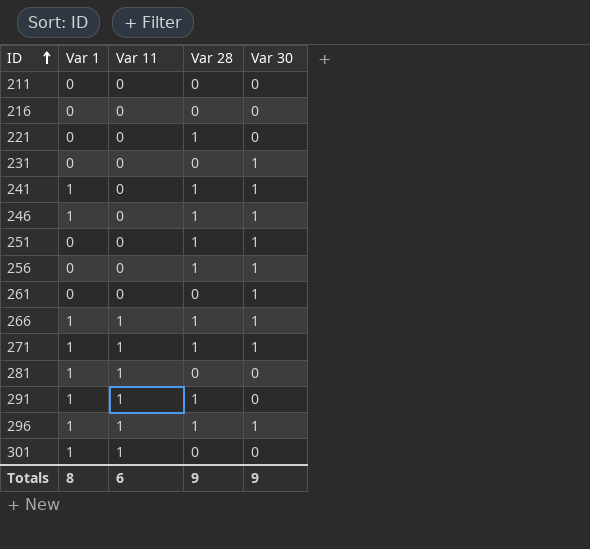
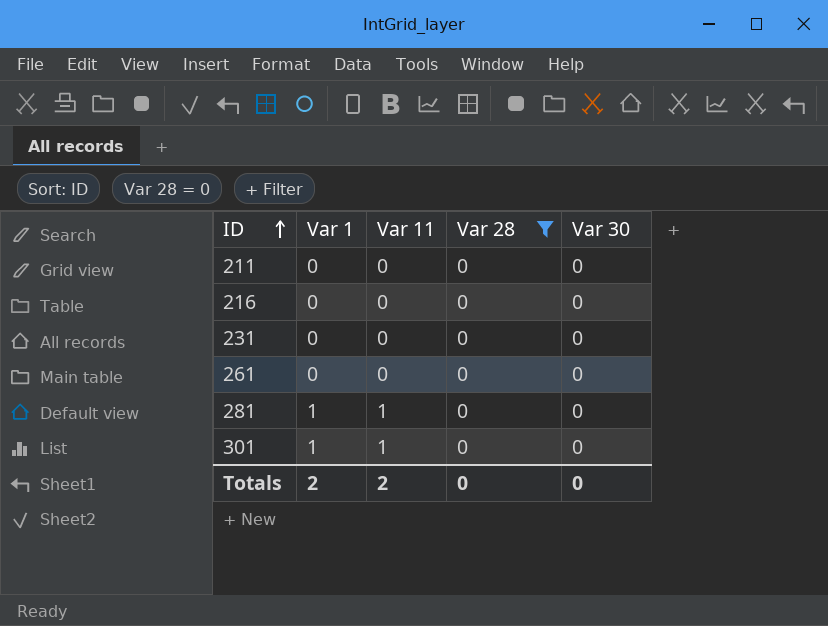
filter: none -> Var 28 = 0
231 | Var 30: 1 -> 0
261 | Var 30: 1 -> 0
Totals | Var 1: 8 -> 2
Totals | Var 11: 6 -> 2
Totals | Var 28: 9 -> 0
Totals | Var 30: 9 -> 0

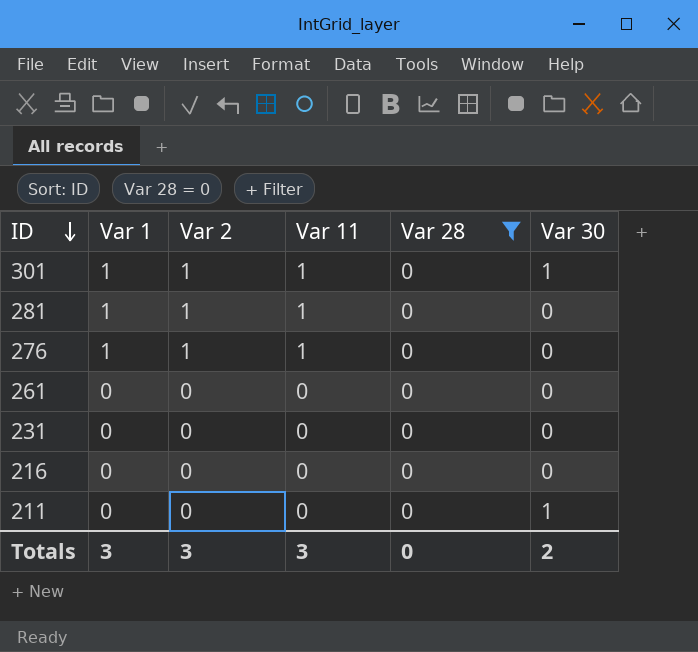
row order: ID ascending -> ID descending
column Var 2 | position: none -> 3
301 | Var 30: 0 -> 1
row 276: none -> 1 | 1 | 1 | 0 | 0
211 | Var 30: 0 -> 1
Totals | Var 1: 2 -> 3
Totals | Var 11: 2 -> 3
Totals | Var 30: 0 -> 2

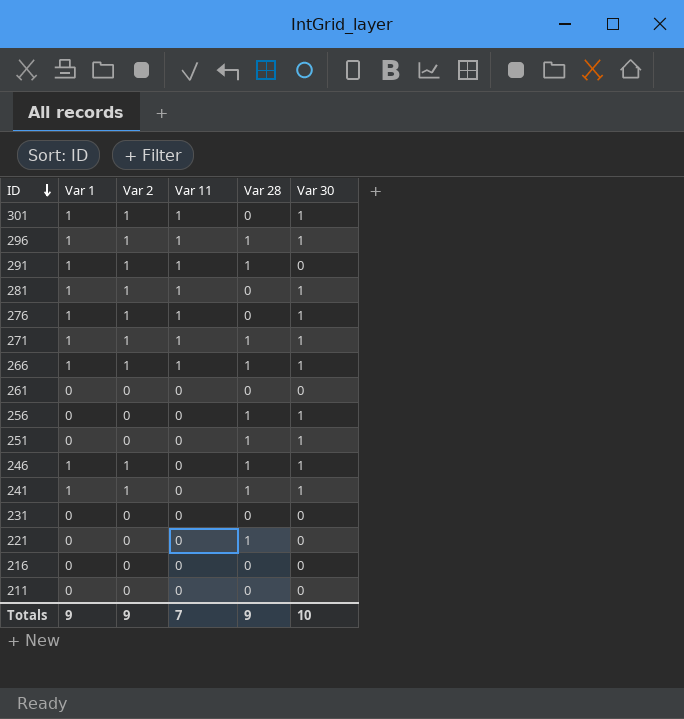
filter: Var 28 = 0 -> none
281 | Var 30: 0 -> 1
276 | Var 30: 0 -> 1
211 | Var 30: 1 -> 0
Totals | Var 1: 3 -> 9
Totals | Var 2: 3 -> 9
Totals | Var 11: 3 -> 7
Totals | Var 28: 0 -> 9
Totals | Var 30: 2 -> 10

